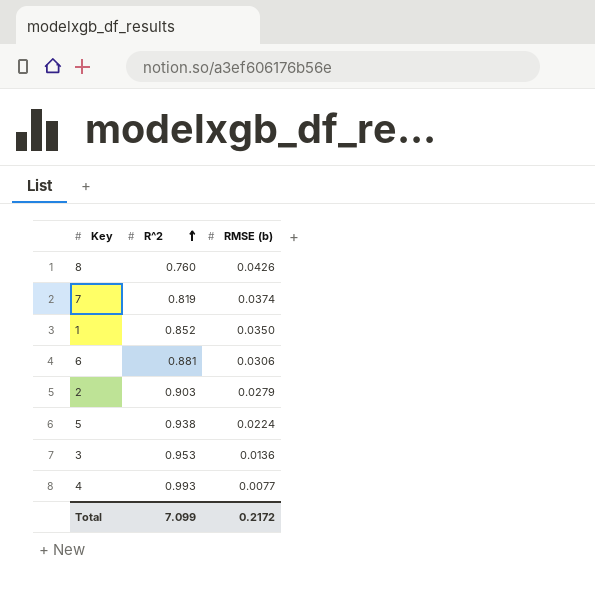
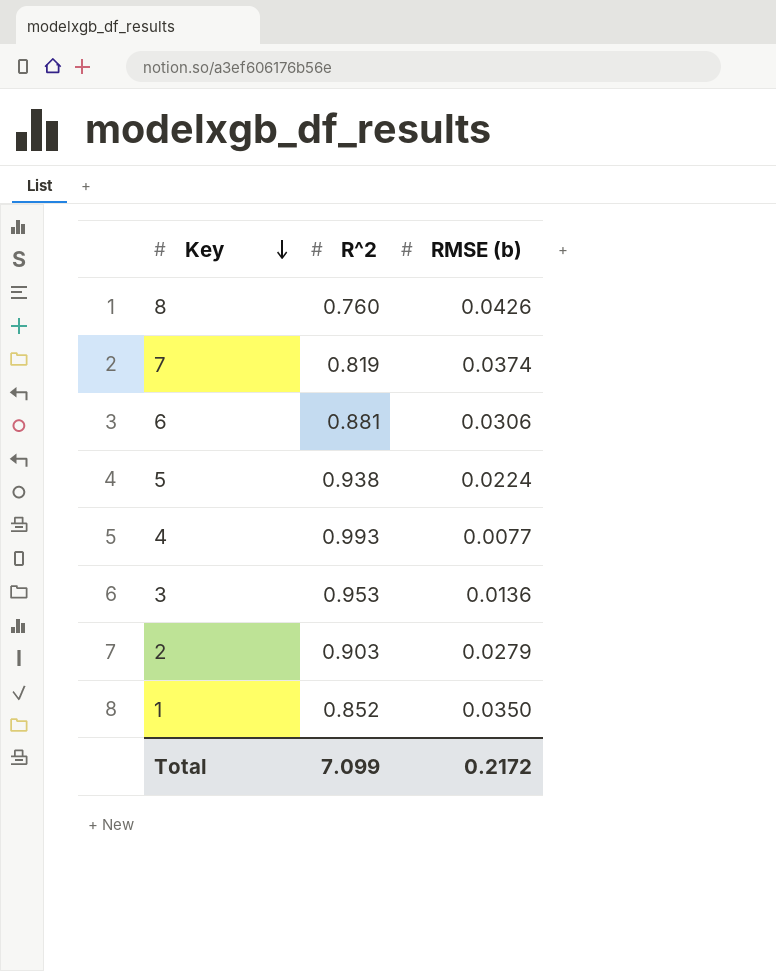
row order: R^2 ascending -> Key descending

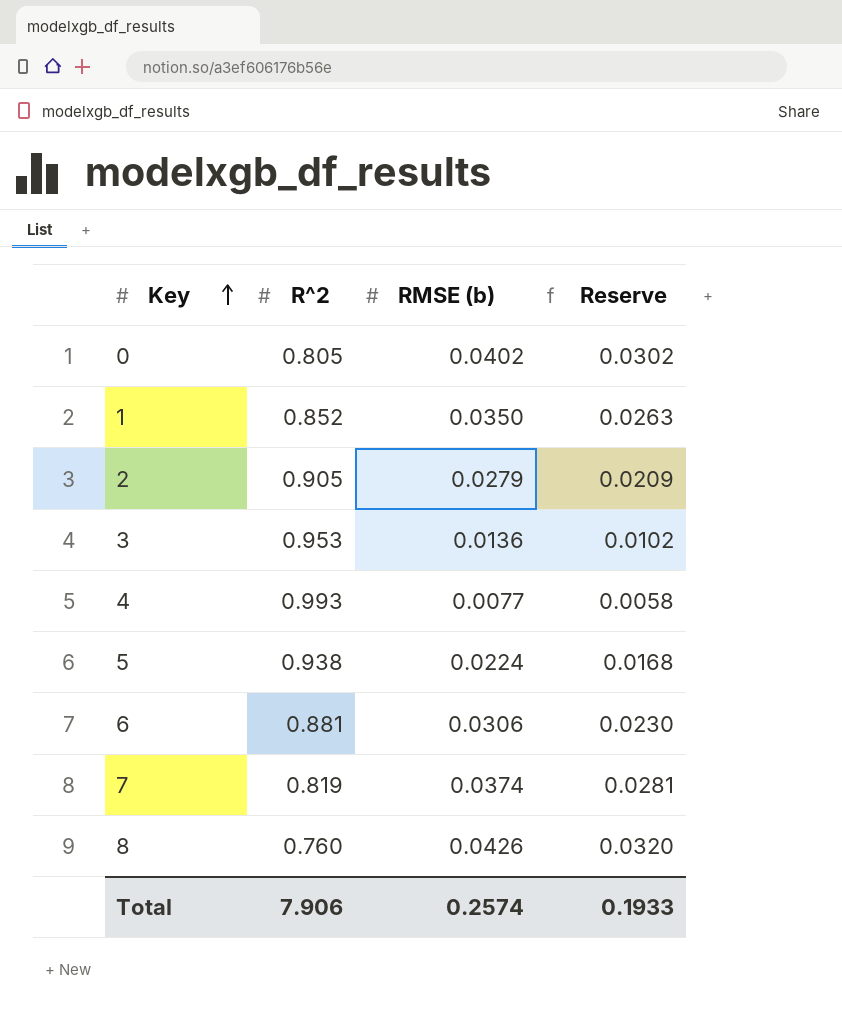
row order: Key descending -> Key ascending
column Reserve | formula: none -> [RMSE (b)] * 0.75
row 0: none -> 0.805 | 0.0402 | 0.0302
2 | R^2: 0.903 -> 0.905
Total | R^2: 7.099 -> 7.906
Total | RMSE (b): 0.2172 -> 0.2574

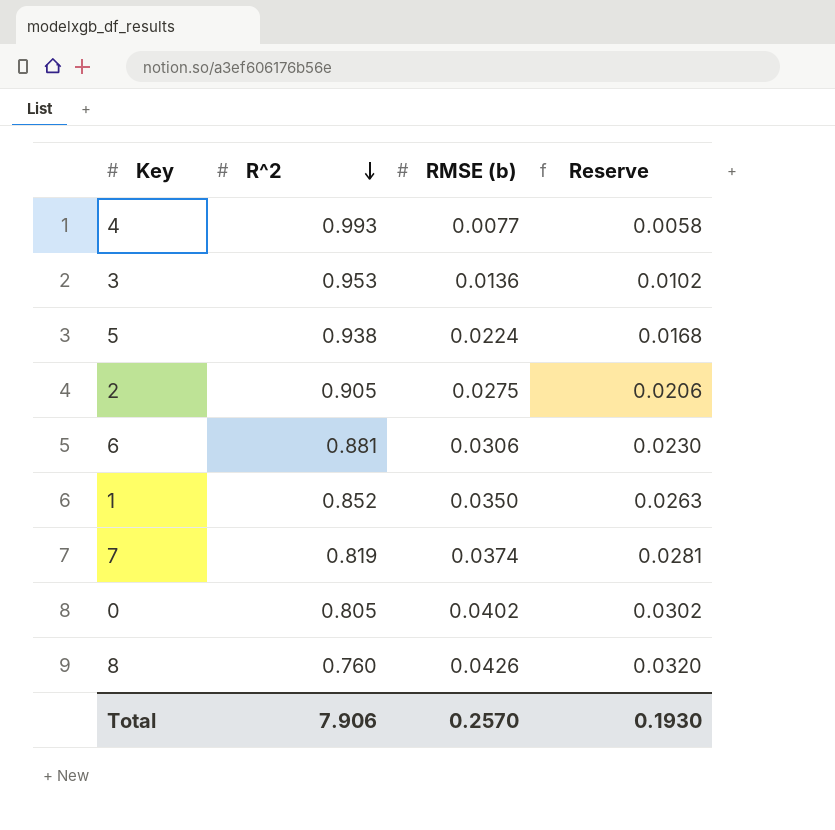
row order: Key ascending -> R^2 descending
2 | RMSE (b): 0.0279 -> 0.0275
2 | Reserve: 0.0209 -> 0.0206
Total | RMSE (b): 0.2574 -> 0.2570
Total | Reserve: 0.1933 -> 0.1930

